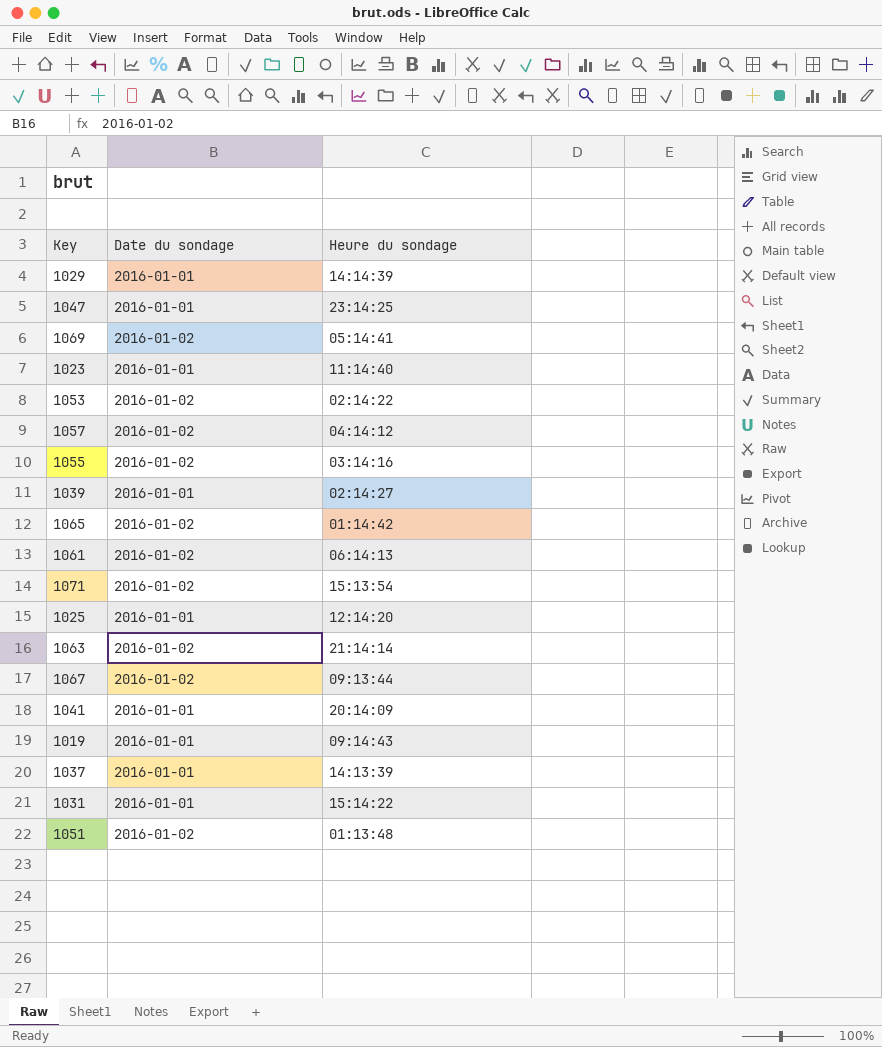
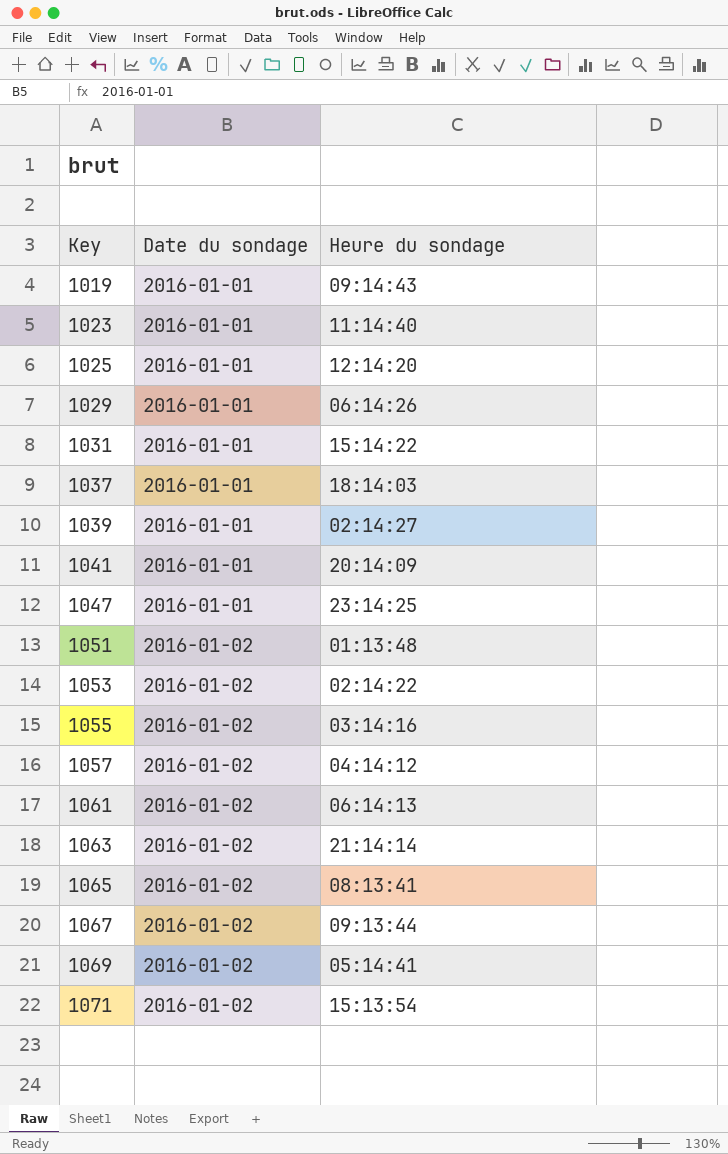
row order: none -> Key ascending
1029 | Heure du sondage: 14:14:39 -> 06:14:26
1037 | Heure du sondage: 14:13:39 -> 18:14:03
1065 | Heure du sondage: 01:14:42 -> 08:13:41

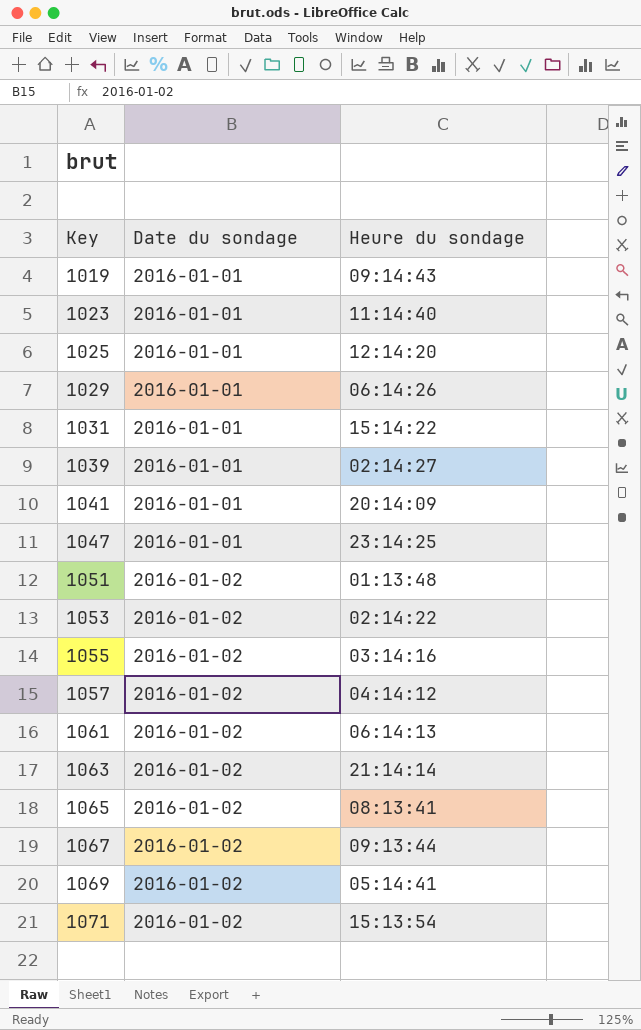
row 1037: 2016-01-01 | 18:14:03 -> none

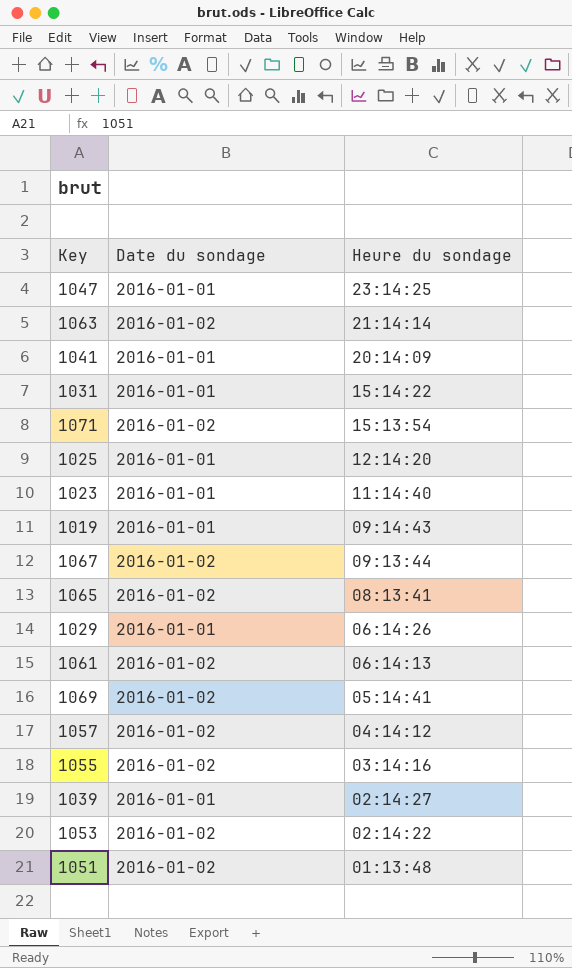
row order: Key ascending -> Heure du sondage descending

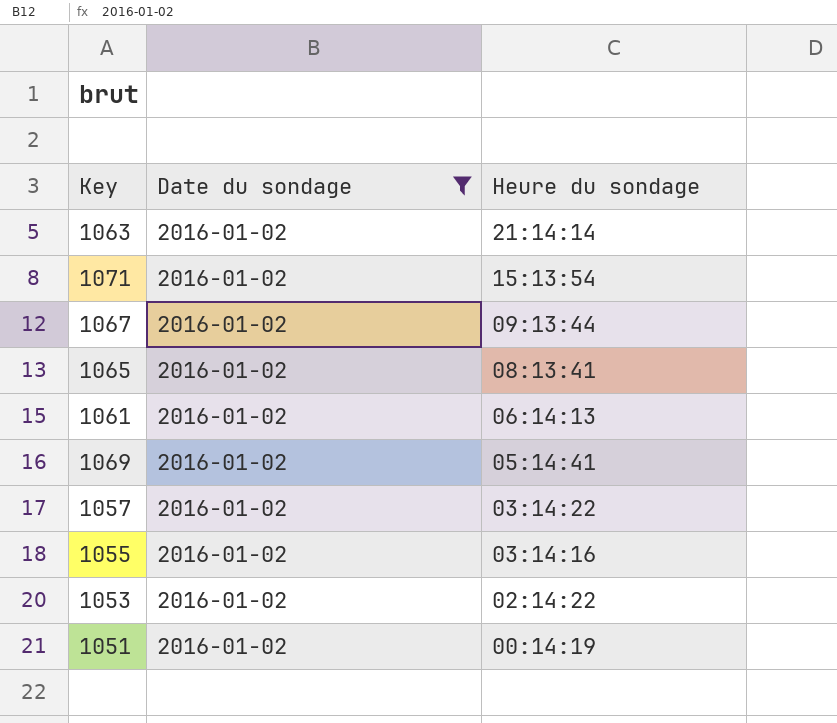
filter: none -> Date du sondage = 2016-01-02
1057 | Heure du sondage: 04:14:12 -> 03:14:22
1051 | Heure du sondage: 01:13:48 -> 00:14:19

